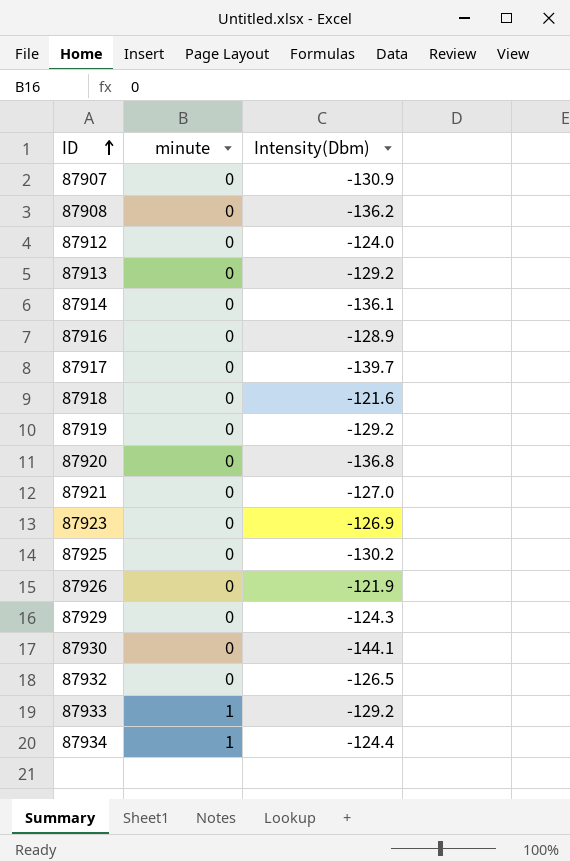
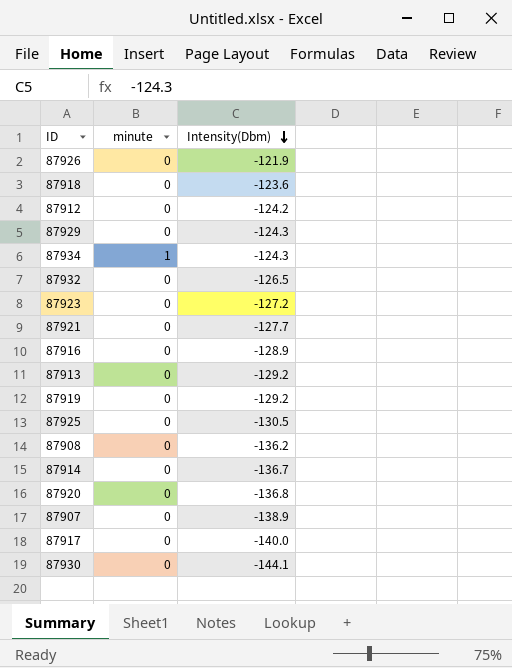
row order: ID ascending -> Intensity(Dbm) descending
row 87933: 1 | -129.2 -> none
87918 | Intensity(Dbm): -121.6 -> -123.6
87912 | Intensity(Dbm): -124.0 -> -124.2
87934 | Intensity(Dbm): -124.4 -> -124.3
87923 | Intensity(Dbm): -126.9 -> -127.2
87921 | Intensity(Dbm): -127.0 -> -127.7
87925 | Intensity(Dbm): -130.2 -> -130.5
87914 | Intensity(Dbm): -136.1 -> -136.7
87907 | Intensity(Dbm): -130.9 -> -138.9
87917 | Intensity(Dbm): -139.7 -> -140.0

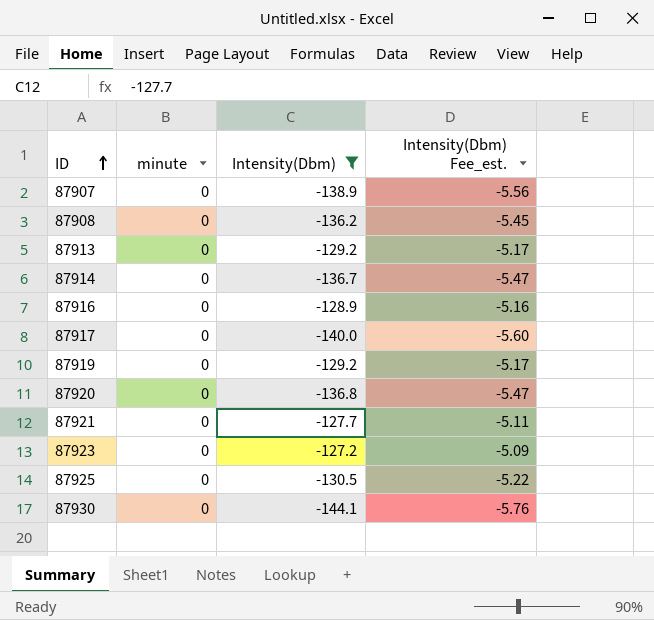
filter: none -> Intensity(Dbm) <= -127.2
row order: Intensity(Dbm) descending -> ID ascending
column Intensity(Dbm) Fee_est. | formula: none -> [Intensity(Dbm)] * 0.04

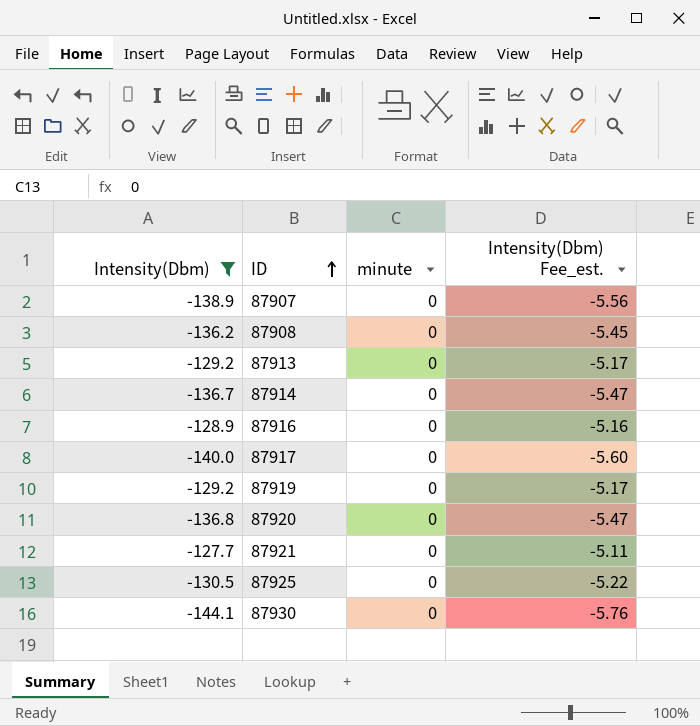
column Intensity(Dbm) | position: 3 -> 1
row 87923: 0 | -127.2 | -5.09 -> none

